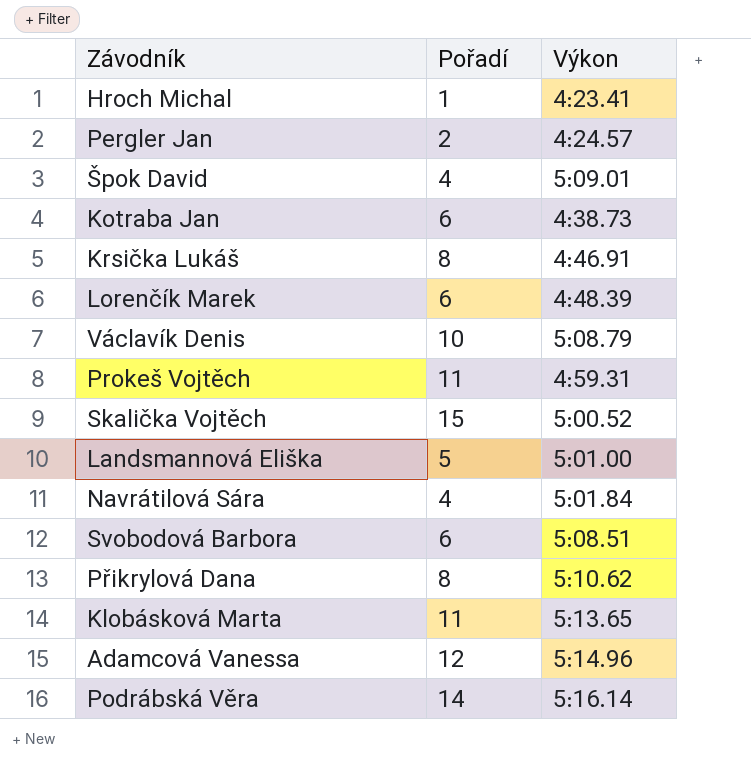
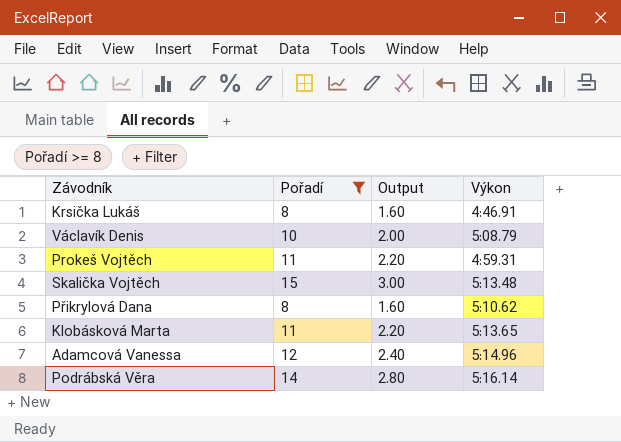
filter: none -> Pořadí >= 8
column Output | formula: none -> [Pořadí] * 0.2
Skalička Vojtěch | Výkon: 5:00.52 -> 5:13.48

